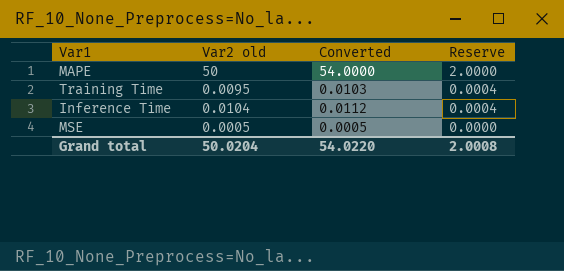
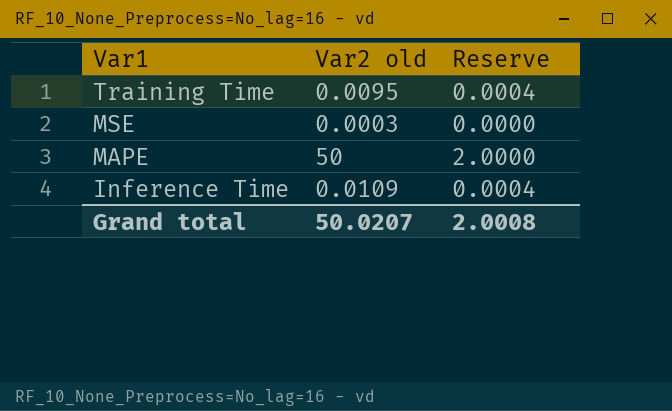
row order: Reserve descending -> Var1 descending
column Converted | formula: [Var2 old] * 1.08 -> none
MSE | Var2 old: 0.0005 -> 0.0003
Inference Time | Var2 old: 0.0104 -> 0.0109
Grand total | Var2 old: 50.0204 -> 50.0207

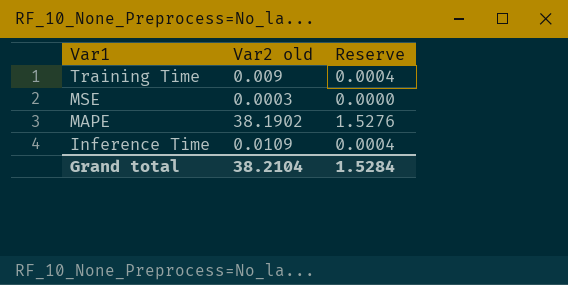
Training Time | Var2 old: 0.0095 -> 0.009
MAPE | Var2 old: 50 -> 38.1902
MAPE | Reserve: 2.0000 -> 1.5276
Grand total | Var2 old: 50.0207 -> 38.2104
Grand total | Reserve: 2.0008 -> 1.5284

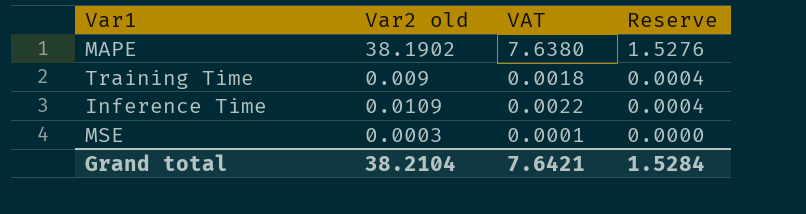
row order: Var1 descending -> Reserve descending
column VAT | formula: none -> [Var2 old] * 0.2

